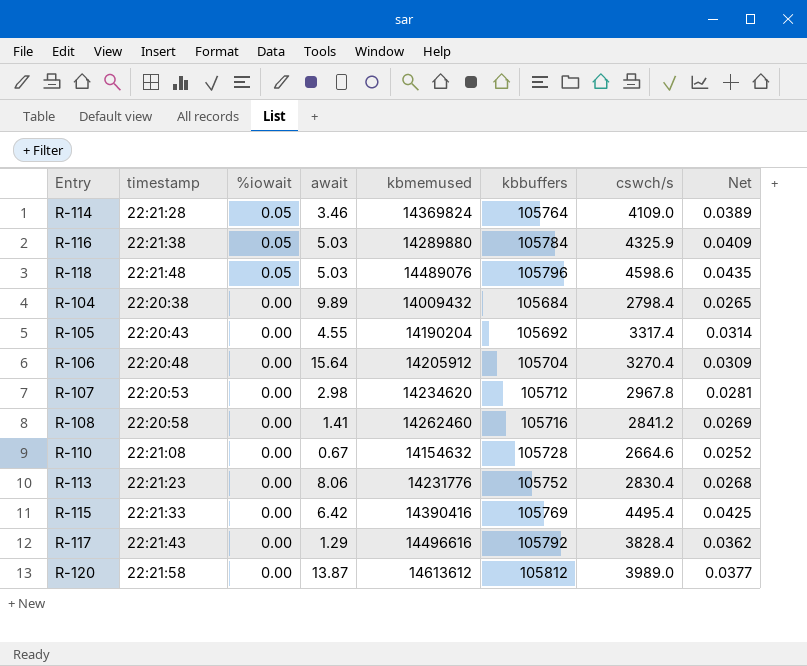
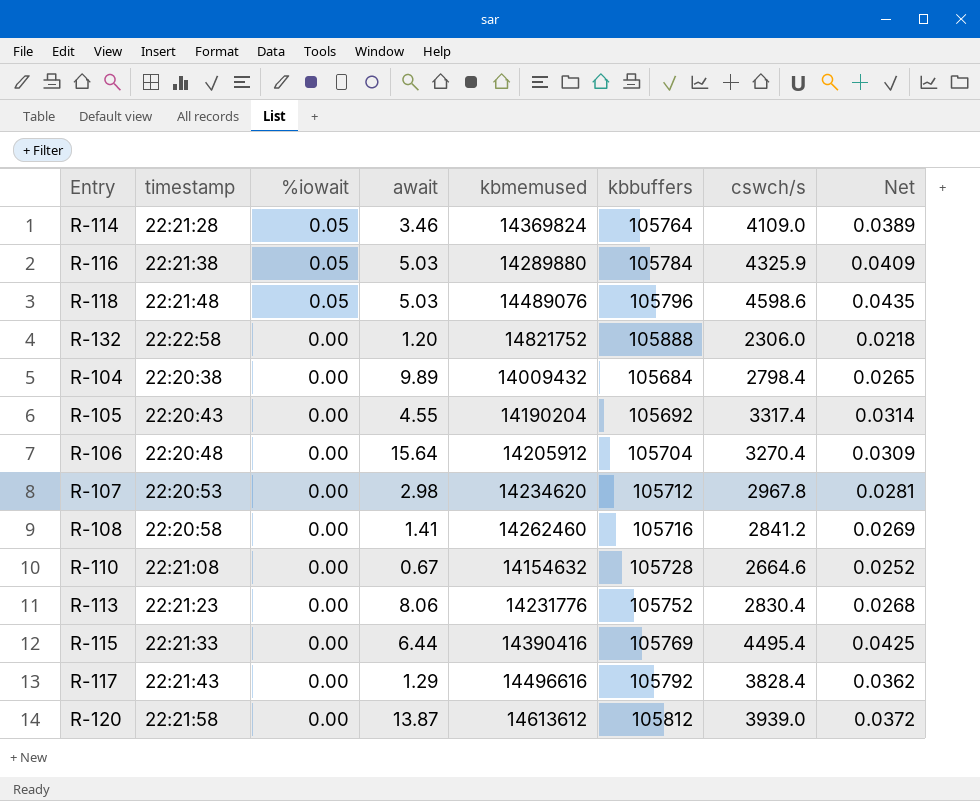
row R-132: none -> 22:22:58 | 0.00 | 1.20 | 14821752 | 105888 | 2306.0 | 0.0218
R-115 | await: 6.42 -> 6.44
R-120 | cswch/s: 3989.0 -> 3939.0
R-120 | Net: 0.0377 -> 0.0372

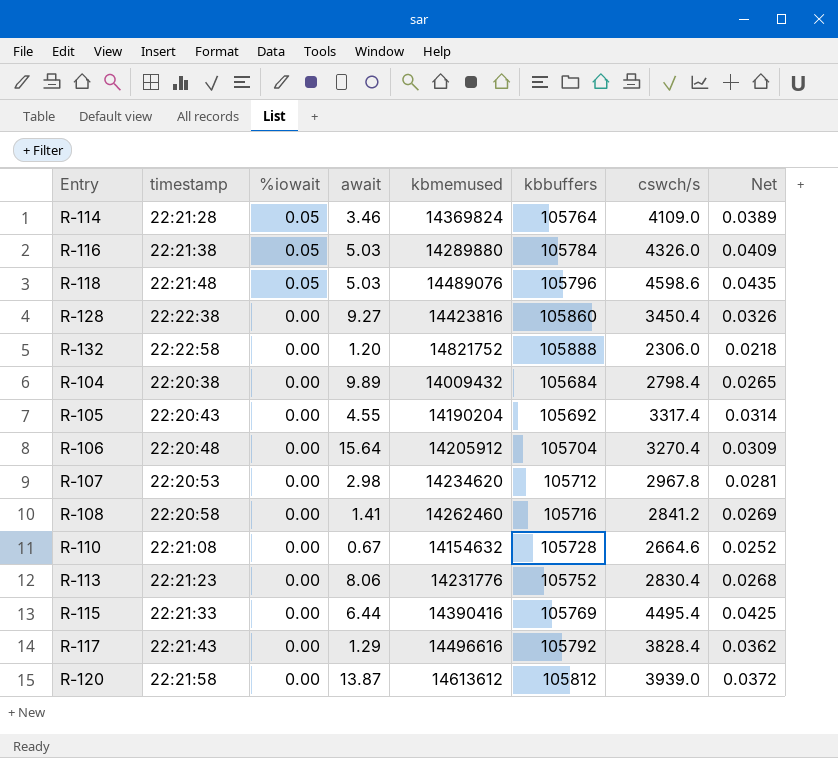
R-116 | cswch/s: 4325.9 -> 4326.0
row R-128: none -> 22:22:38 | 0.00 | 9.27 | 14423816 | 105860 | 3450.4 | 0.0326

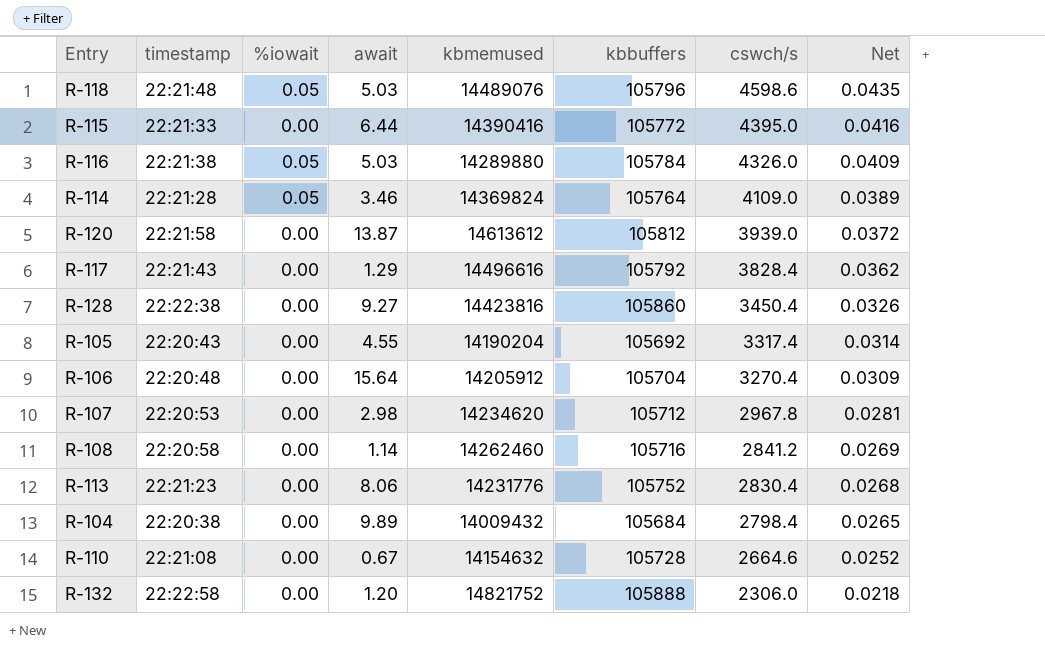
row order: %iowait descending -> cswch/s descending
R-115 | kbbuffers: 105769 -> 105772
R-115 | cswch/s: 4495.4 -> 4395.0
R-115 | Net: 0.0425 -> 0.0416
R-108 | await: 1.41 -> 1.14

